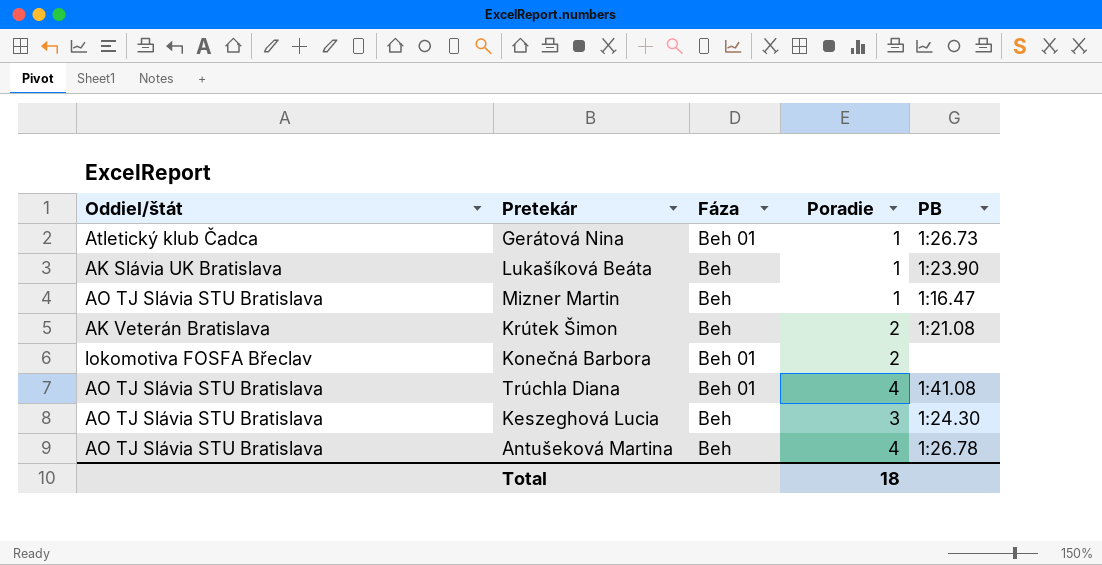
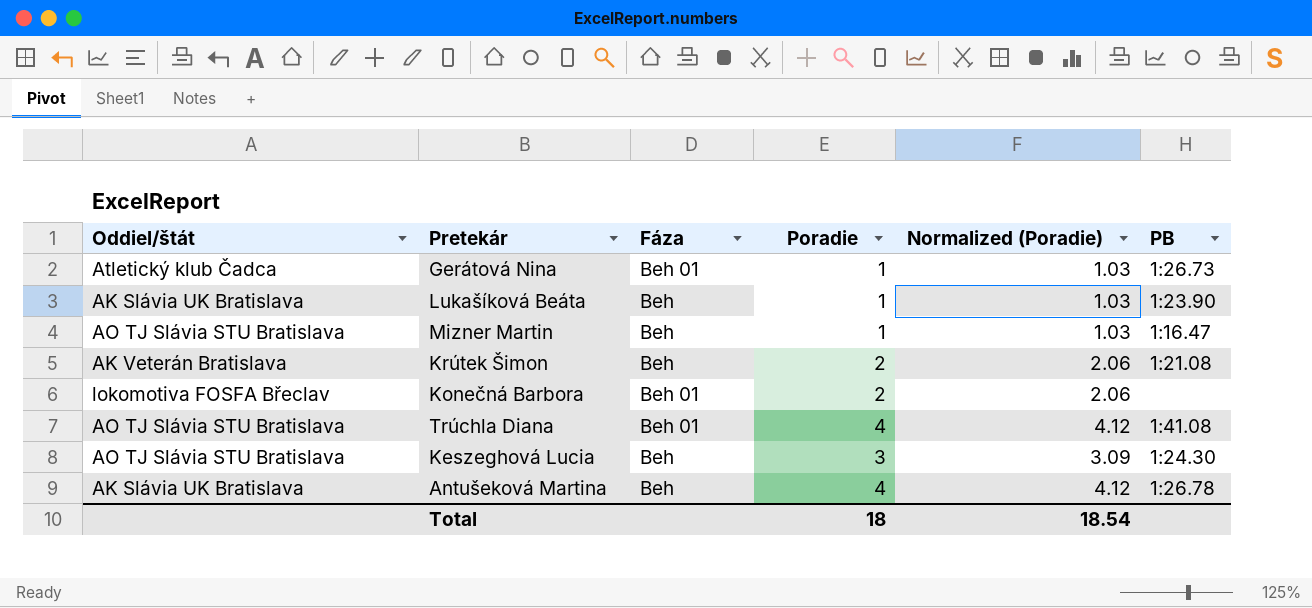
column Normalized (Poradie) | formula: none -> [Poradie] * 1.03
Antušeková Martina | Oddiel/štát: AO TJ Slávia STU Bratislava -> AK Slávia UK Bratislava

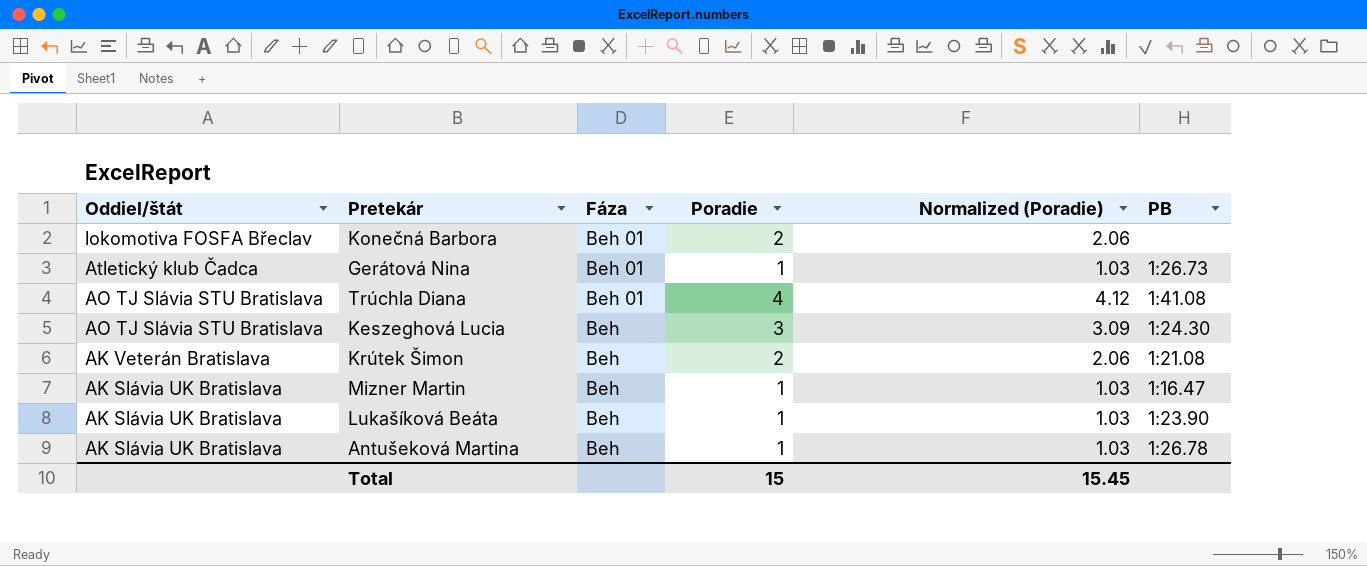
row order: none -> Oddiel/štát descending
Mizner Martin | Oddiel/štát: AO TJ Slávia STU Bratislava -> AK Slávia UK Bratislava
Antušeková Martina | Poradie: 4 -> 1
Antušeková Martina | Normalized (Poradie): 4.12 -> 1.03
Total | Poradie: 18 -> 15
Total | Normalized (Poradie): 18.54 -> 15.45

